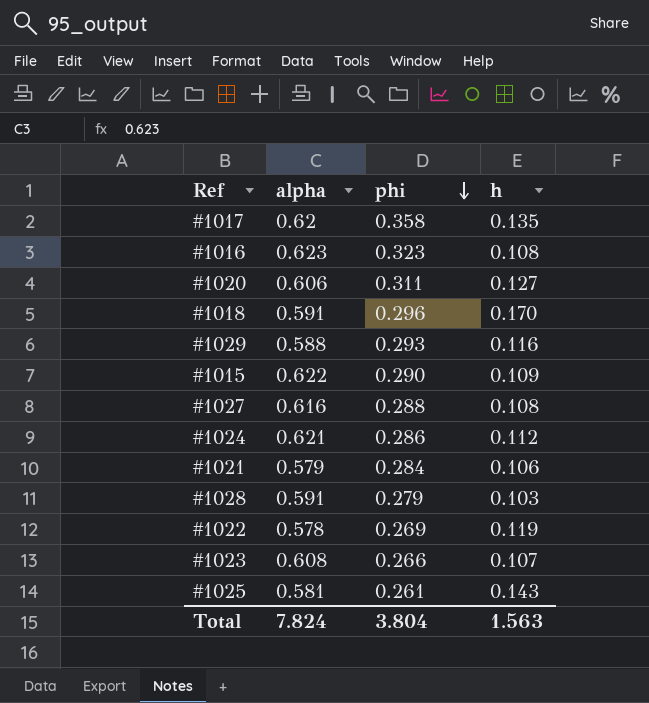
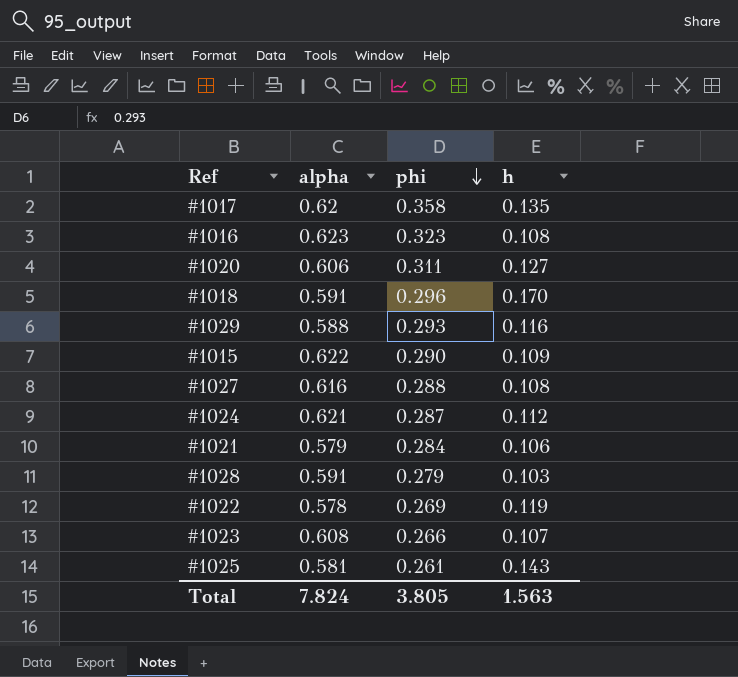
#1024 | phi: 0.286 -> 0.287
Total | phi: 3.804 -> 3.805

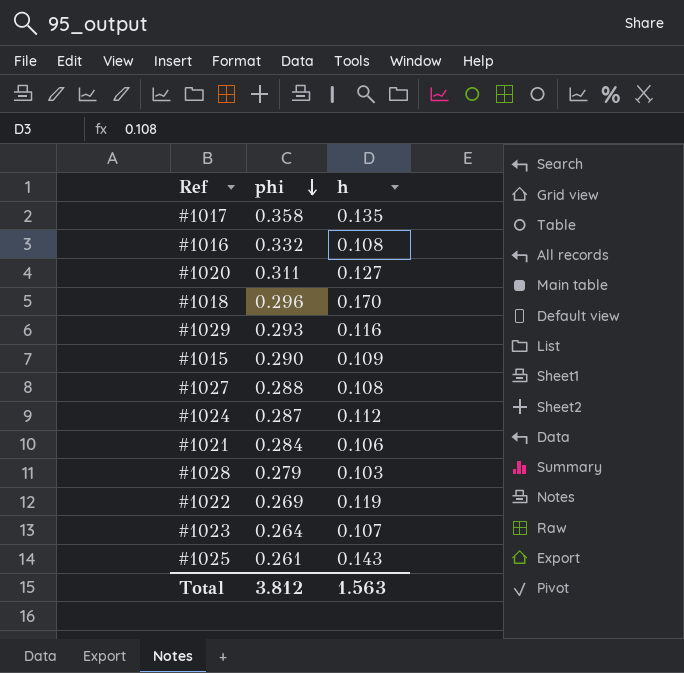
column alpha | position: 2 -> none
#1016 | phi: 0.323 -> 0.332
#1023 | phi: 0.266 -> 0.264
Total | phi: 3.805 -> 3.812

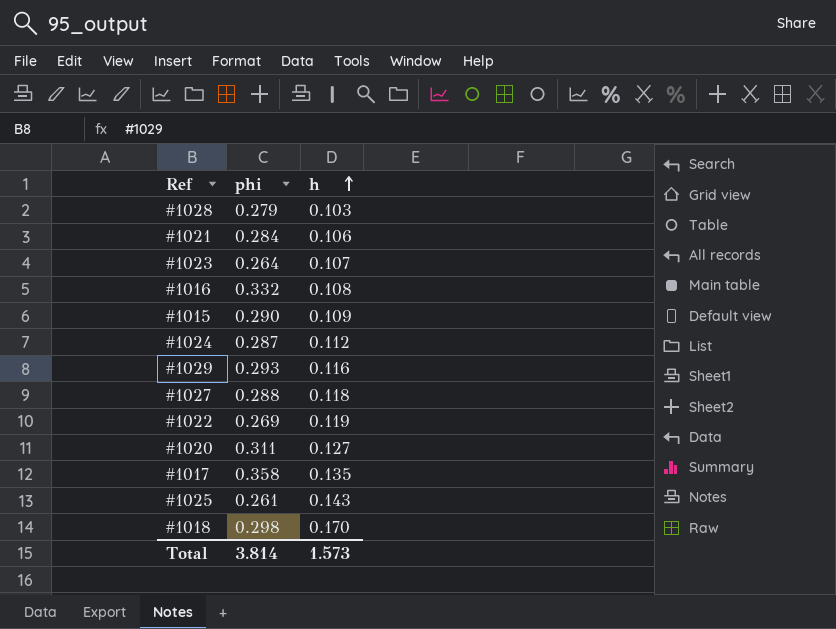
row order: phi descending -> h ascending
#1027 | h: 0.108 -> 0.118
#1018 | phi: 0.296 -> 0.298
Total | phi: 3.812 -> 3.814
Total | h: 1.563 -> 1.573

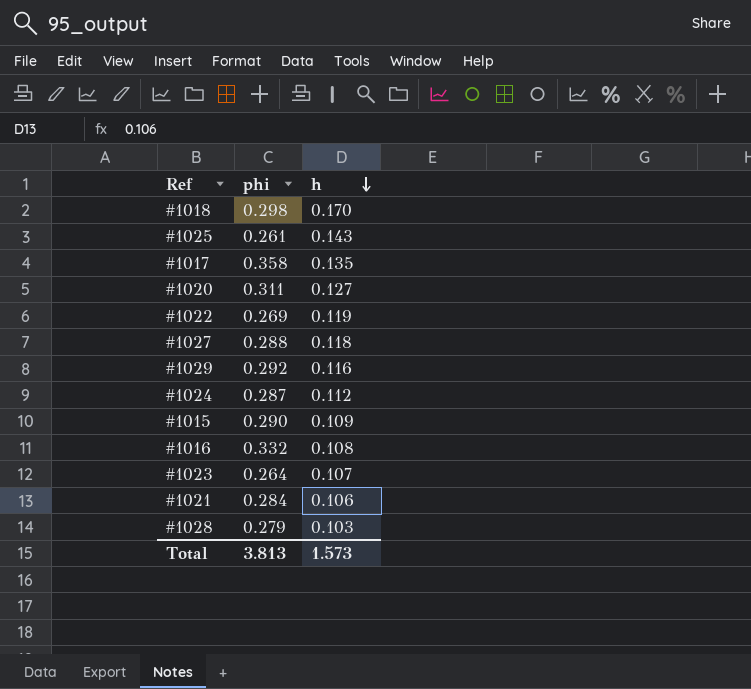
row order: h ascending -> h descending
#1029 | phi: 0.293 -> 0.292
Total | phi: 3.814 -> 3.813

